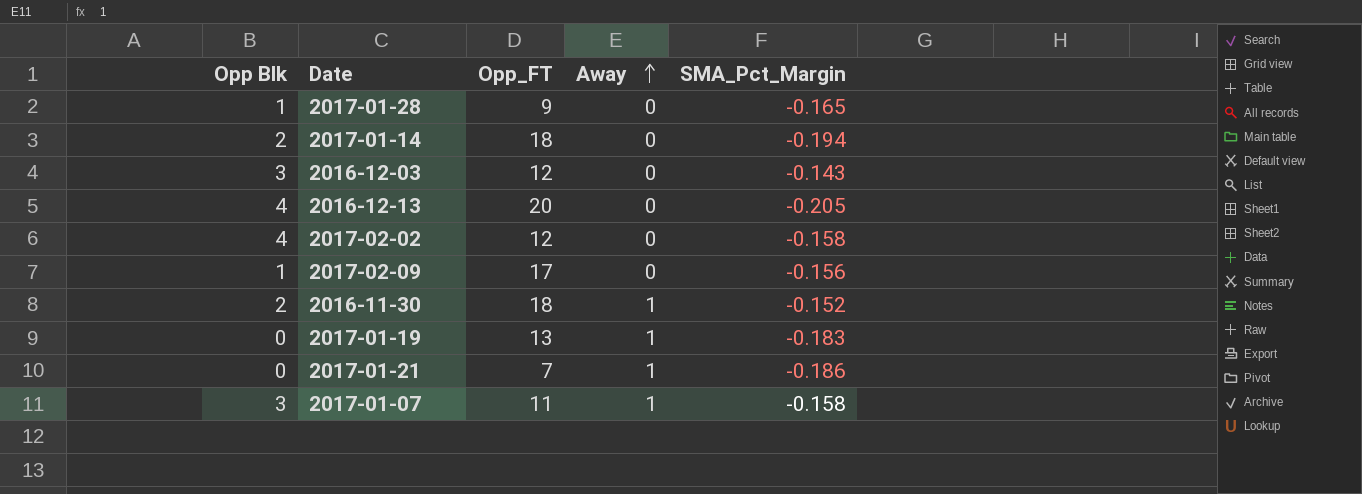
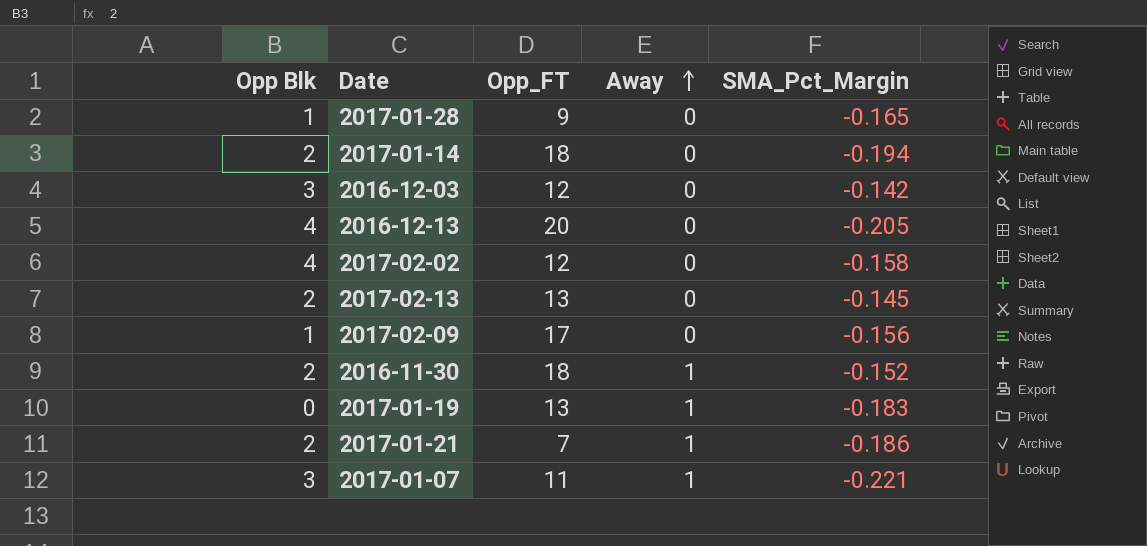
2016-12-03 | SMA_Pct_Margin: -0.143 -> -0.142
row 2017-02-13: none -> 2 | 13 | 0 | -0.145
2017-01-21 | Opp Blk: 0 -> 2
2017-01-07 | SMA_Pct_Margin: -0.158 -> -0.221

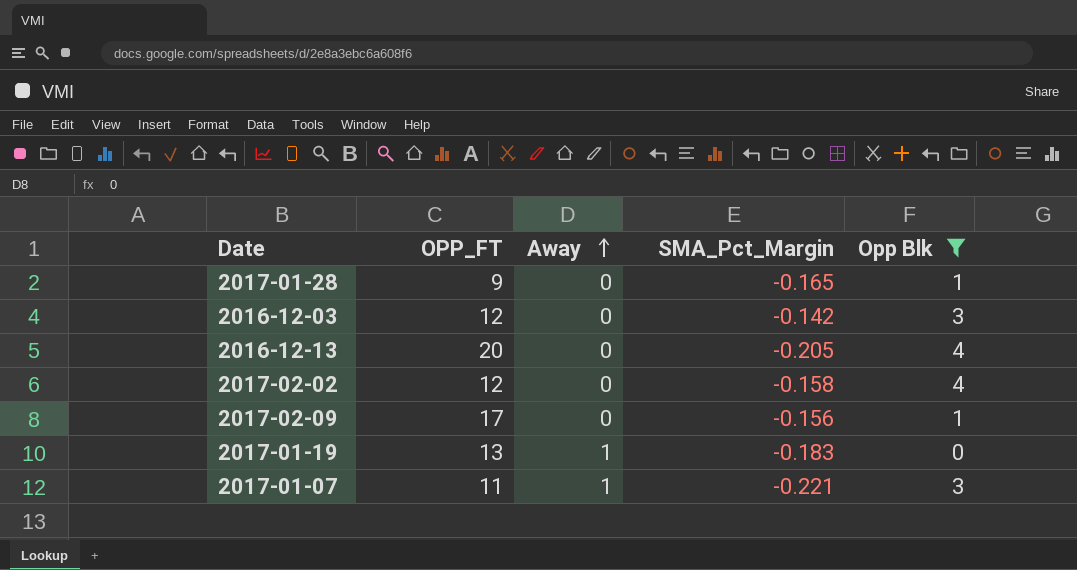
filter: none -> Opp Blk != 2
column name: Opp_FT -> OPP_FT
column Opp Blk | position: 1 -> 5

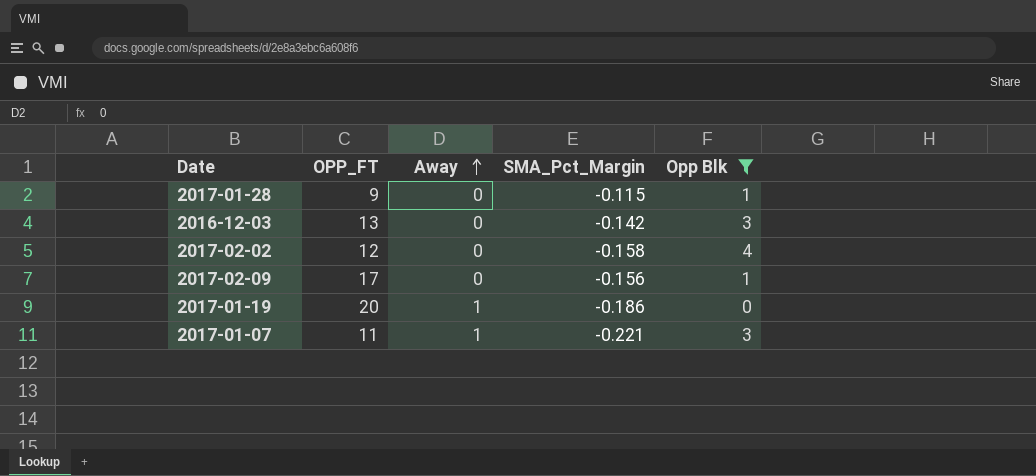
row 2016-12-13: 20 | 0 | -0.205 | 4 -> none
2017-01-28 | SMA_Pct_Margin: -0.165 -> -0.115
2016-12-03 | OPP_FT: 12 -> 13
2017-01-19 | OPP_FT: 13 -> 20
2017-01-19 | SMA_Pct_Margin: -0.183 -> -0.186

